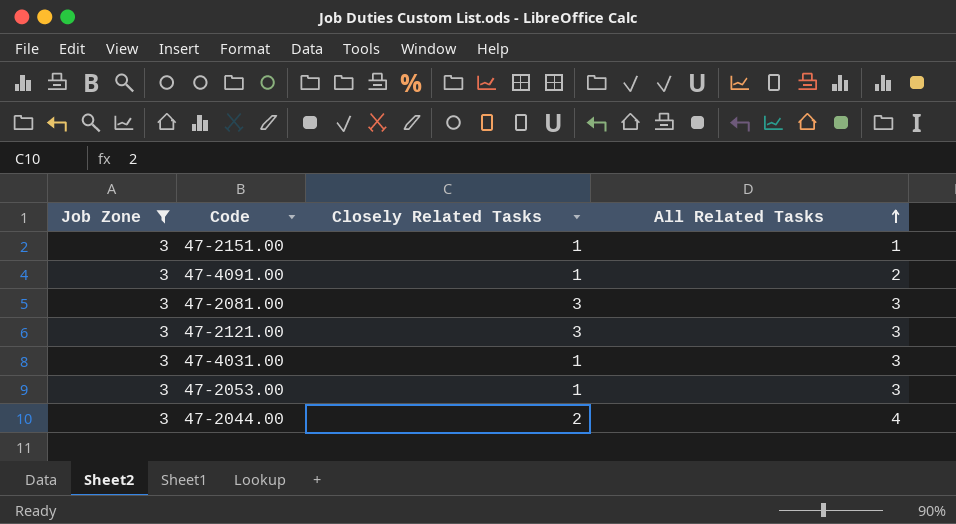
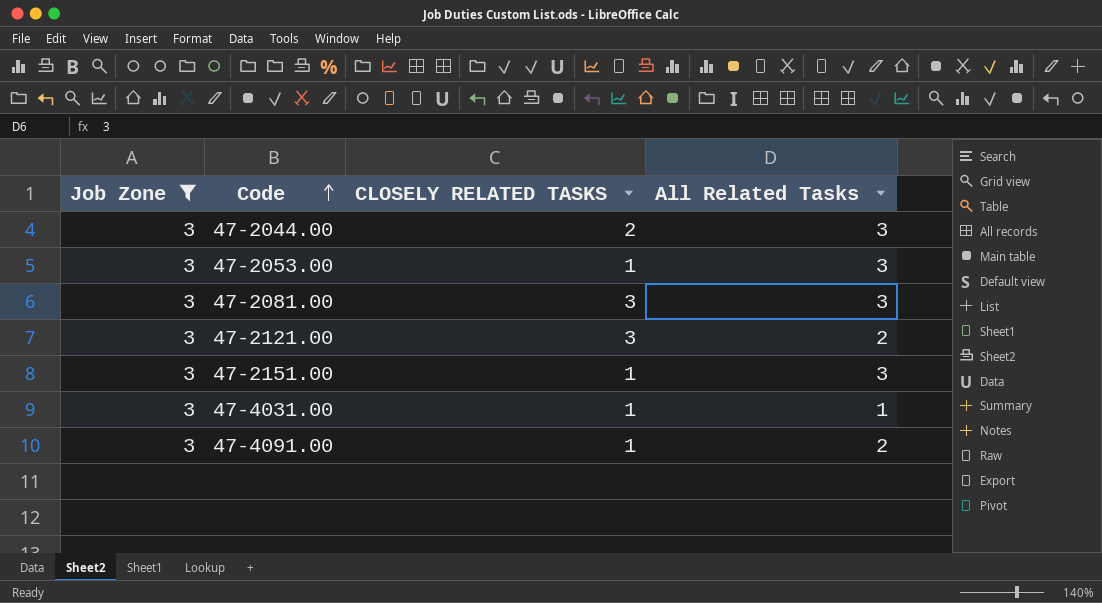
row order: All Related Tasks ascending -> Code ascending
column name: Closely Related Tasks -> CLOSELY RELATED TASKS
47-2044.00 | All Related Tasks: 4 -> 3
47-2121.00 | All Related Tasks: 3 -> 2
47-2151.00 | All Related Tasks: 1 -> 3
47-4031.00 | All Related Tasks: 3 -> 1

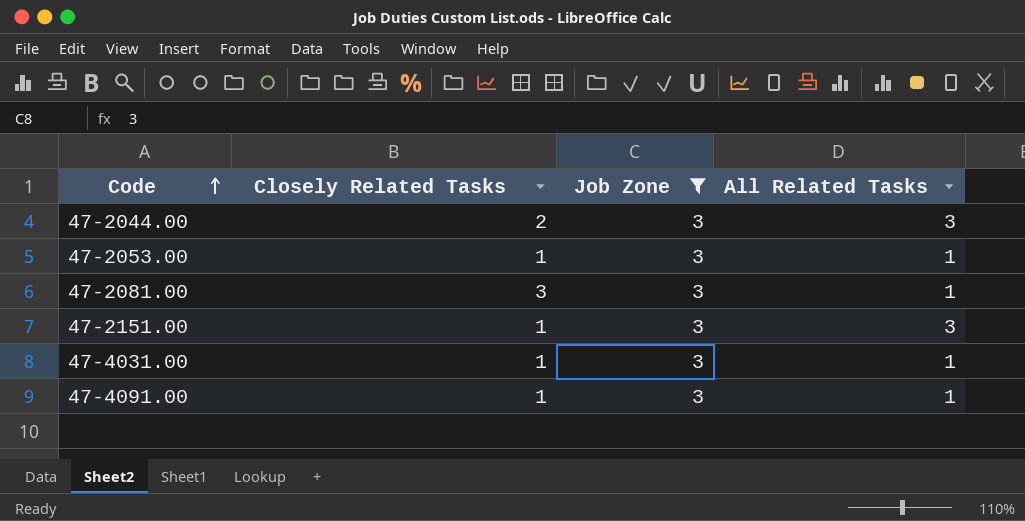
column name: CLOSELY RELATED TASKS -> Closely Related Tasks
column Job Zone | position: 1 -> 3
row 47-2121.00: 3 | 3 | 2 -> none
47-2053.00 | All Related Tasks: 3 -> 1
47-2081.00 | All Related Tasks: 3 -> 1
47-4091.00 | All Related Tasks: 2 -> 1

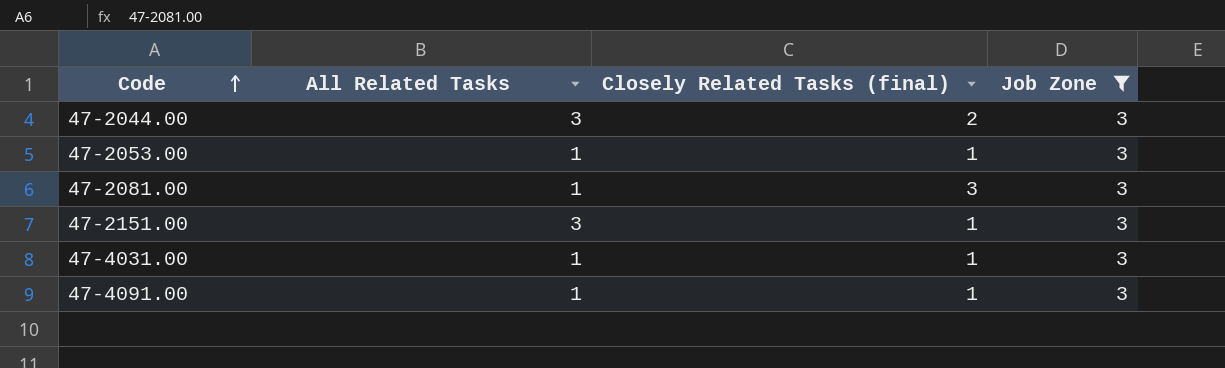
column All Related Tasks | position: 4 -> 2
column name: Closely Related Tasks -> Closely Related Tasks (final)

